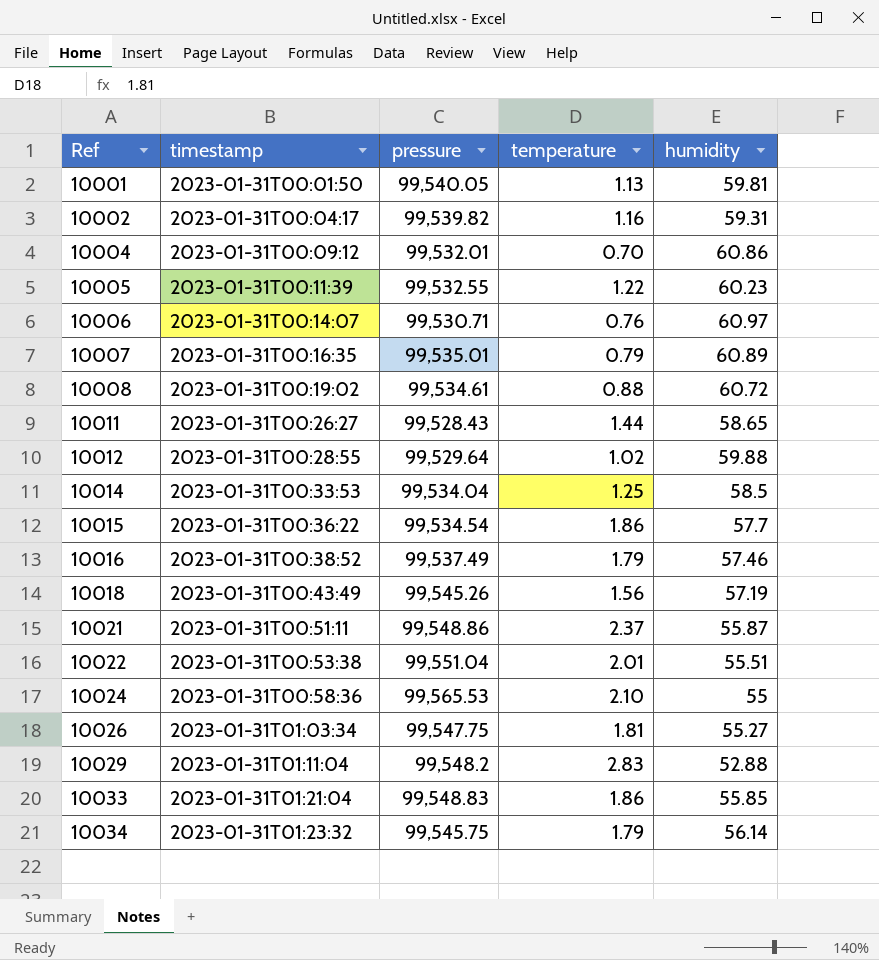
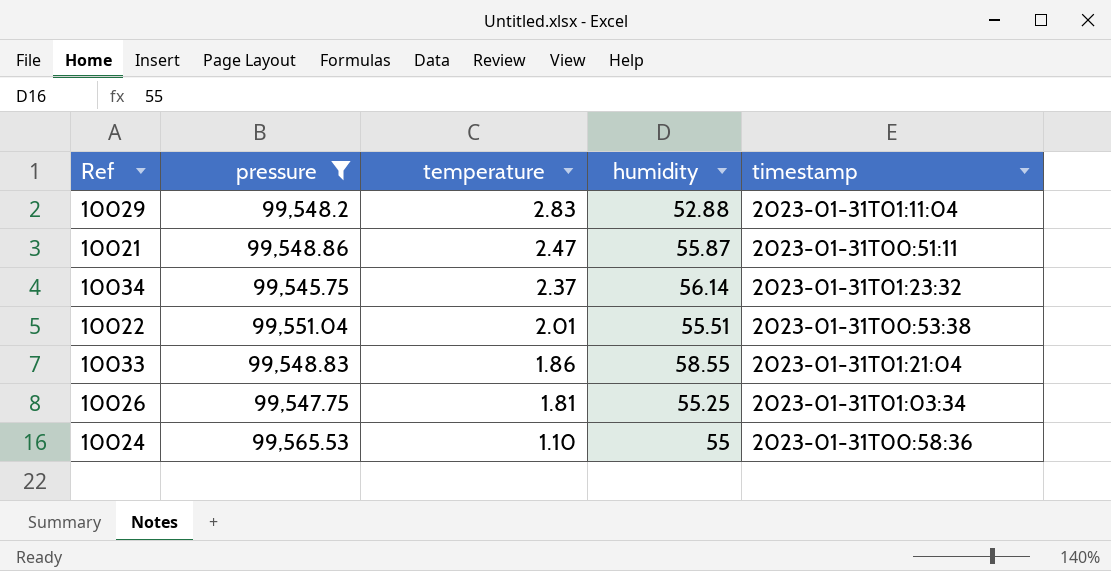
filter: none -> pressure >= 99,545.75
row order: Ref ascending -> temperature descending
column timestamp | position: 2 -> 5
10021 | temperature: 2.37 -> 2.47
10034 | temperature: 1.79 -> 2.37
10033 | humidity: 55.85 -> 58.55
10026 | humidity: 55.27 -> 55.25
10024 | temperature: 2.10 -> 1.10

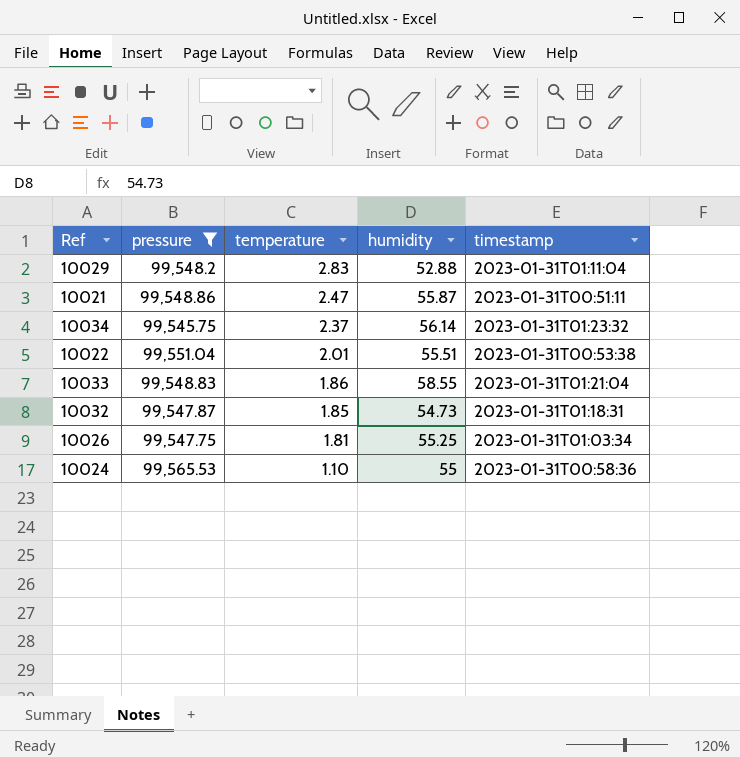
row 10032: none -> 99,547.87 | 1.85 | 54.73 | 2023-01-31T01:18:31

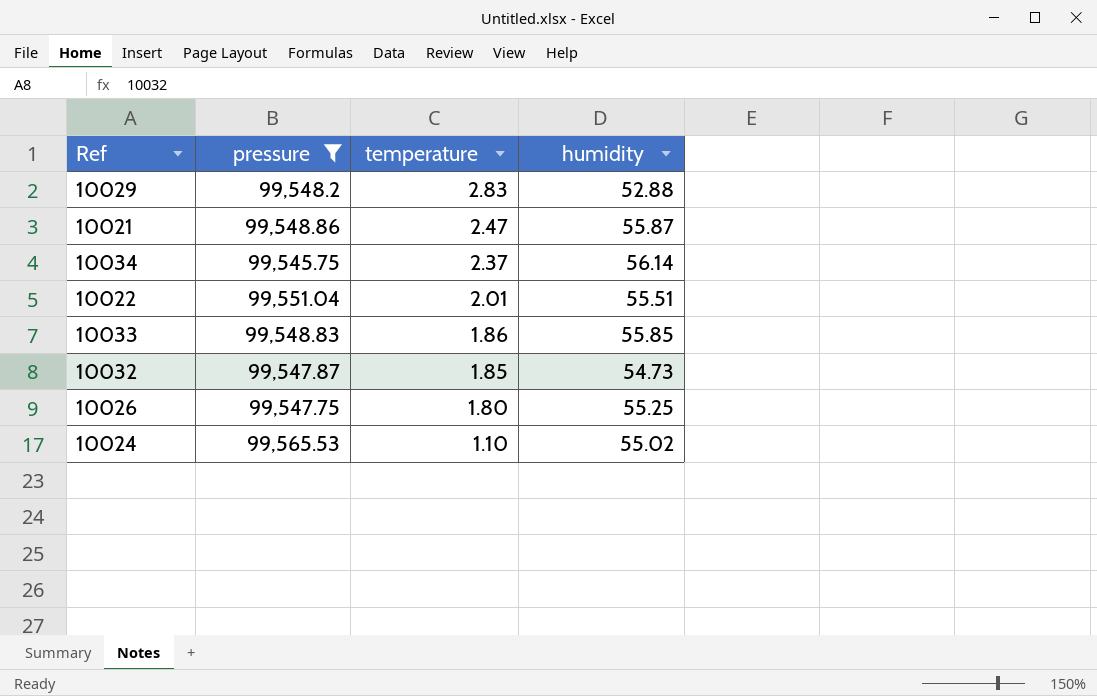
column timestamp | position: 5 -> none
10033 | humidity: 58.55 -> 55.85
10026 | temperature: 1.81 -> 1.80
10024 | humidity: 55 -> 55.02

